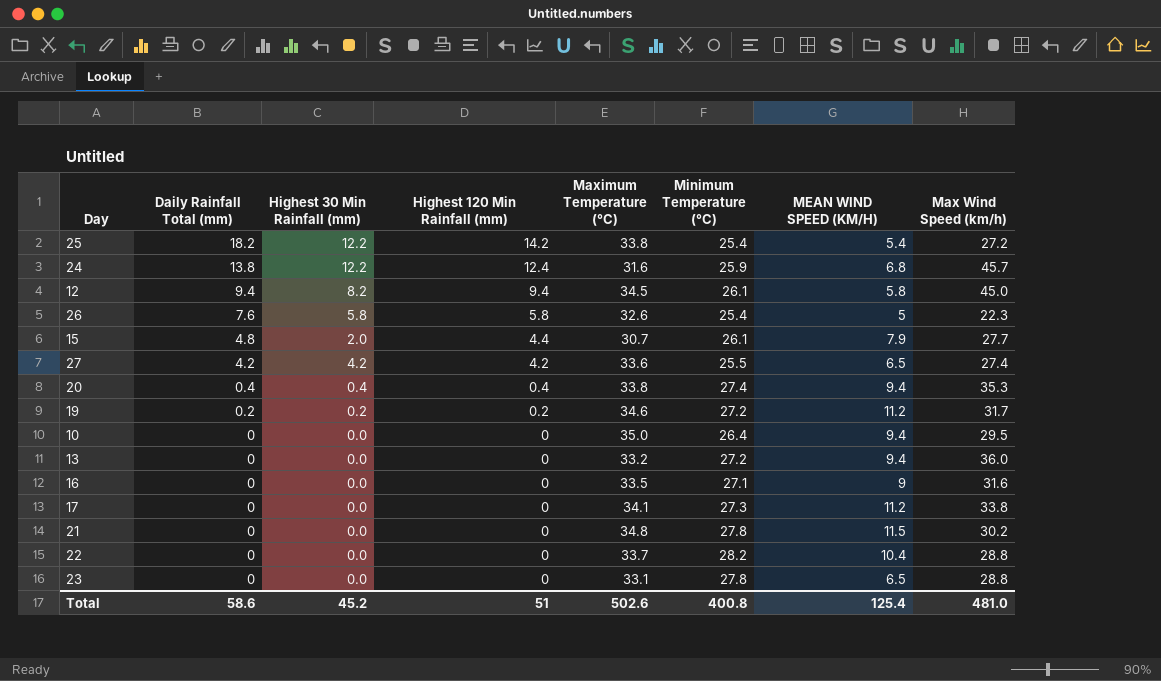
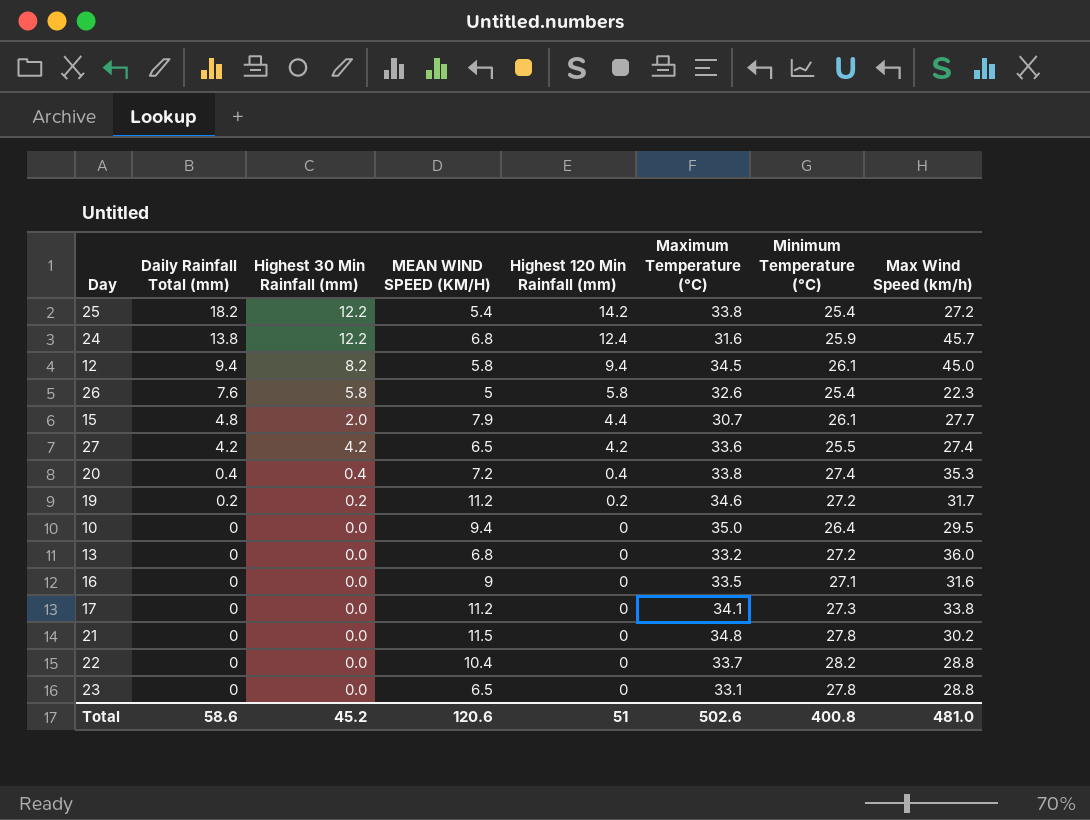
column MEAN WIND SPEED (KM/H) | position: 7 -> 4
20 | MEAN WIND SPEED (KM/H): 9.4 -> 7.2
13 | MEAN WIND SPEED (KM/H): 9.4 -> 6.8
Total | MEAN WIND SPEED (KM/H): 125.4 -> 120.6

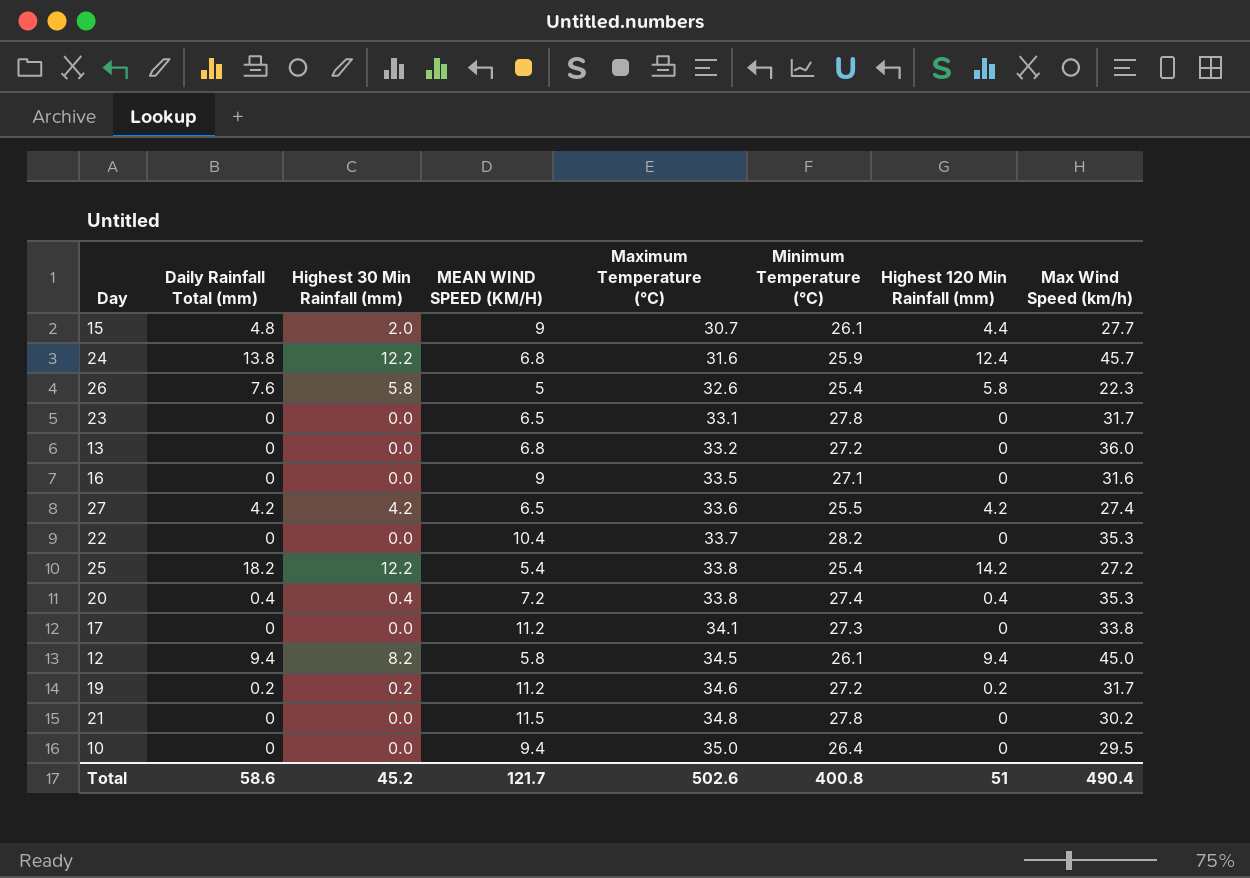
row order: Daily Rainfall Total (mm) descending -> Maximum Temperature (°C) ascending
column Highest 120 Min Rainfall (mm) | position: 5 -> 7
15 | MEAN WIND SPEED (KM/H): 7.9 -> 9
23 | Max Wind Speed (km/h): 28.8 -> 31.7
22 | Max Wind Speed (km/h): 28.8 -> 35.3
Total | MEAN WIND SPEED (KM/H): 120.6 -> 121.7
Total | Max Wind Speed (km/h): 481.0 -> 490.4

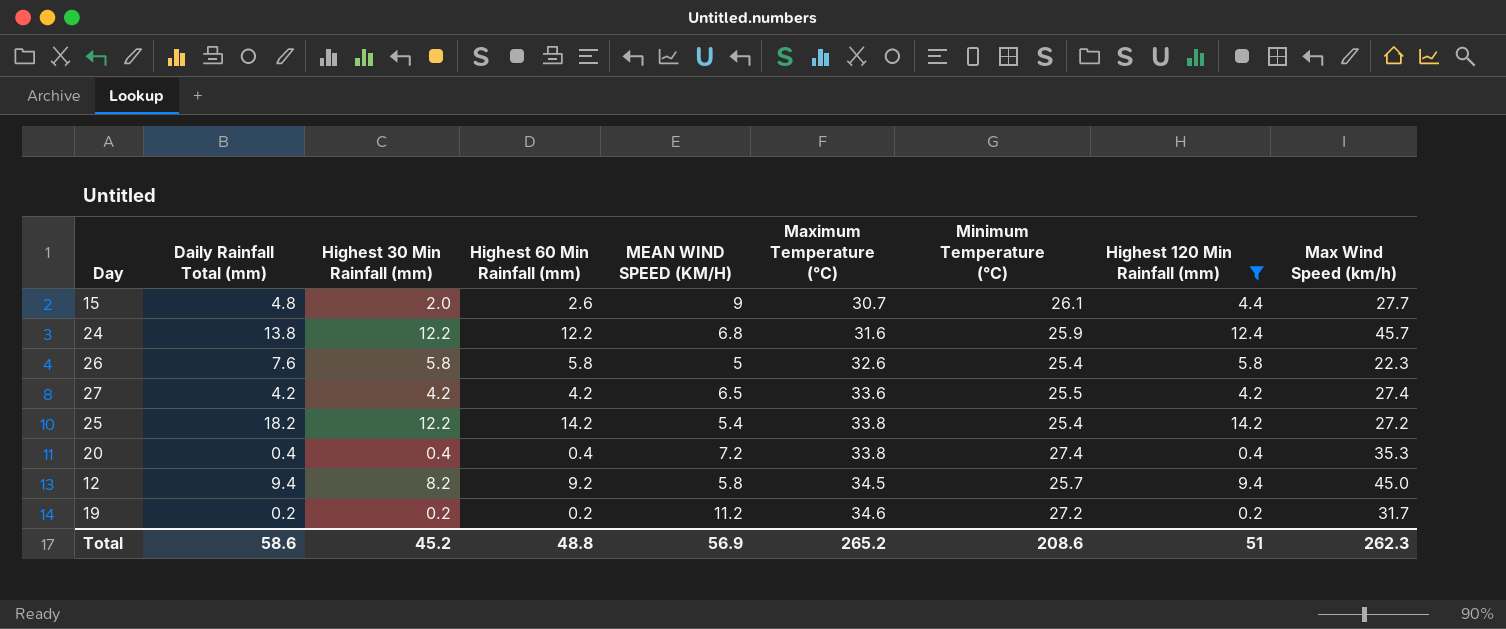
filter: none -> Highest 120 Min Rainfall (mm) != 0
column Highest 60 Min Rainfall (mm) | position: none -> 4
12 | Minimum Temperature (°C): 26.1 -> 25.7
Total | MEAN WIND SPEED (KM/H): 121.7 -> 56.9
Total | Maximum Temperature (°C): 502.6 -> 265.2
Total | Minimum Temperature (°C): 400.8 -> 208.6
Total | Max Wind Speed (km/h): 490.4 -> 262.3

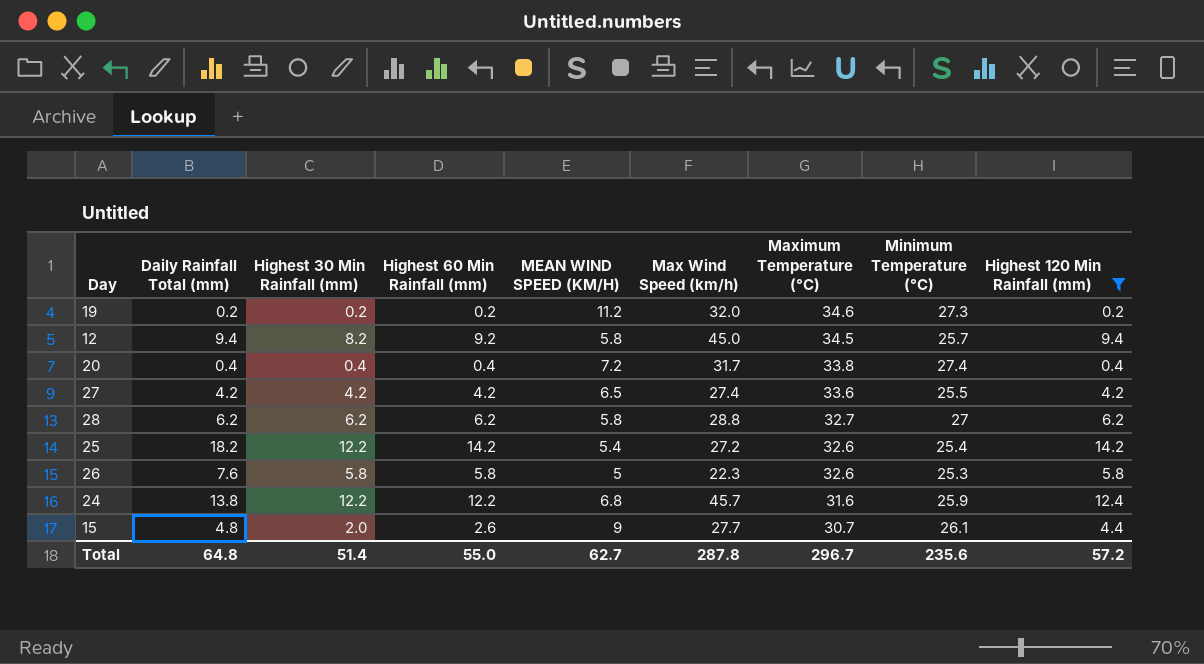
row order: Maximum Temperature (°C) ascending -> Maximum Temperature (°C) descending
column Max Wind Speed (km/h) | position: 9 -> 6
19 | Max Wind Speed (km/h): 31.7 -> 32.0
19 | Minimum Temperature (°C): 27.2 -> 27.3
20 | Max Wind Speed (km/h): 35.3 -> 31.7
row 28: none -> 6.2 | 6.2 | 6.2 | 5.8 | 28.8 | 32.7 | 27 | 6.2
25 | Maximum Temperature (°C): 33.8 -> 32.6
26 | Minimum Temperature (°C): 25.4 -> 25.3
Total | Daily Rainfall Total (mm): 58.6 -> 64.8
Total | Highest 30 Min Rainfall (mm): 45.2 -> 51.4
Total | Highest 60 Min Rainfall (mm): 48.8 -> 55.0
Total | MEAN WIND SPEED (KM/H): 56.9 -> 62.7
Total | Max Wind Speed (km/h): 262.3 -> 287.8
Total | Maximum Temperature (°C): 265.2 -> 296.7
Total | Minimum Temperature (°C): 208.6 -> 235.6
Total | Highest 120 Min Rainfall (mm): 51 -> 57.2

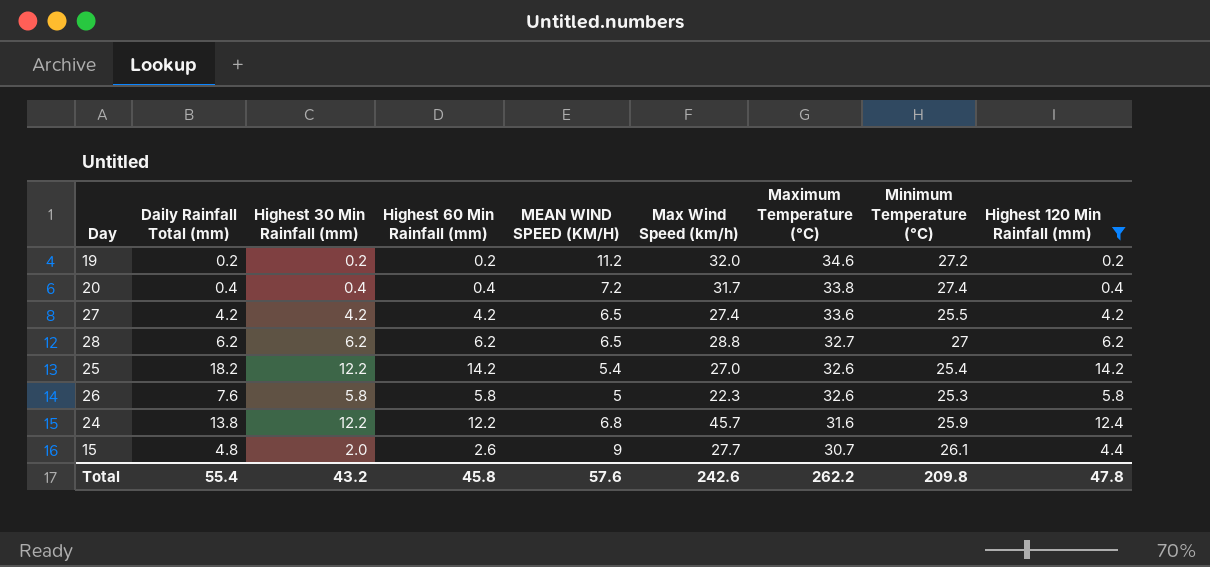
row 12: 9.4 | 8.2 | 9.2 | 5.8 | 45.0 | 34.5 | 25.7 | 9.4 -> none
19 | Minimum Temperature (°C): 27.3 -> 27.2
28 | MEAN WIND SPEED (KM/H): 5.8 -> 6.5
25 | Max Wind Speed (km/h): 27.2 -> 27.0
Total | Daily Rainfall Total (mm): 64.8 -> 55.4
Total | Highest 30 Min Rainfall (mm): 51.4 -> 43.2
Total | Highest 60 Min Rainfall (mm): 55.0 -> 45.8
Total | MEAN WIND SPEED (KM/H): 62.7 -> 57.6
Total | Max Wind Speed (km/h): 287.8 -> 242.6
Total | Maximum Temperature (°C): 296.7 -> 262.2
Total | Minimum Temperature (°C): 235.6 -> 209.8
Total | Highest 120 Min Rainfall (mm): 57.2 -> 47.8

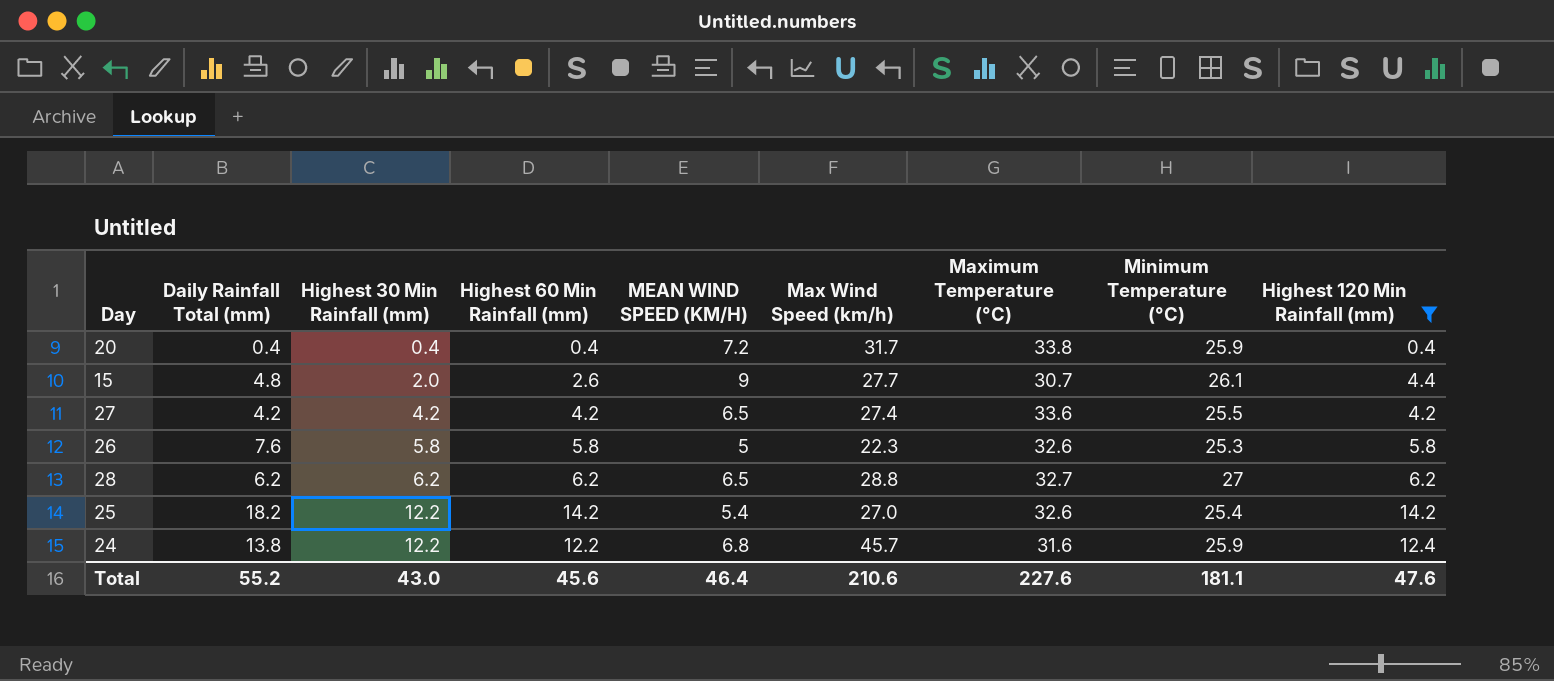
row order: Maximum Temperature (°C) descending -> Highest 30 Min Rainfall (mm) ascending
row 19: 0.2 | 0.2 | 0.2 | 11.2 | 32.0 | 34.6 | 27.2 | 0.2 -> none
20 | Minimum Temperature (°C): 27.4 -> 25.9
Total | Daily Rainfall Total (mm): 55.4 -> 55.2
Total | Highest 30 Min Rainfall (mm): 43.2 -> 43.0
Total | Highest 60 Min Rainfall (mm): 45.8 -> 45.6
Total | MEAN WIND SPEED (KM/H): 57.6 -> 46.4
Total | Max Wind Speed (km/h): 242.6 -> 210.6
Total | Maximum Temperature (°C): 262.2 -> 227.6
Total | Minimum Temperature (°C): 209.8 -> 181.1
Total | Highest 120 Min Rainfall (mm): 47.8 -> 47.6

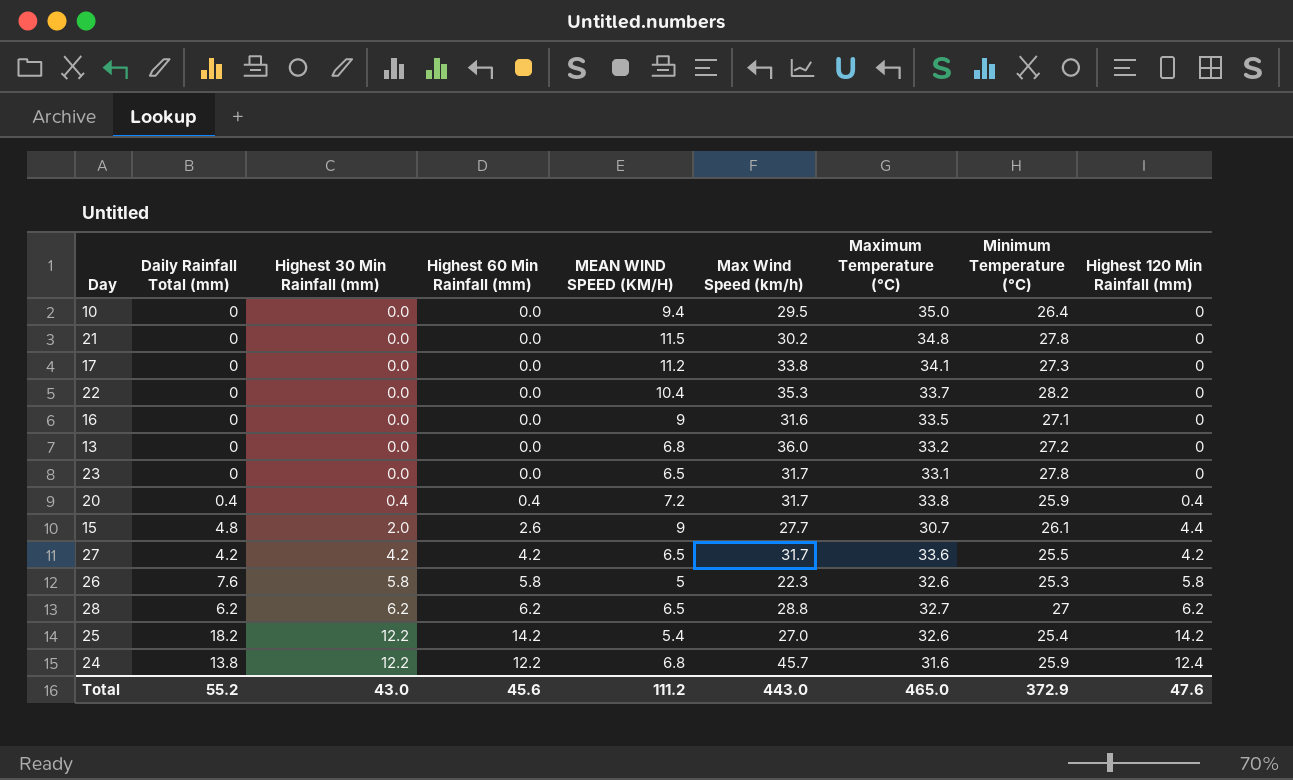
filter: Highest 120 Min Rainfall (mm) != 0 -> none
27 | Max Wind Speed (km/h): 27.4 -> 31.7
Total | MEAN WIND SPEED (KM/H): 46.4 -> 111.2
Total | Max Wind Speed (km/h): 210.6 -> 443.0
Total | Maximum Temperature (°C): 227.6 -> 465.0
Total | Minimum Temperature (°C): 181.1 -> 372.9

